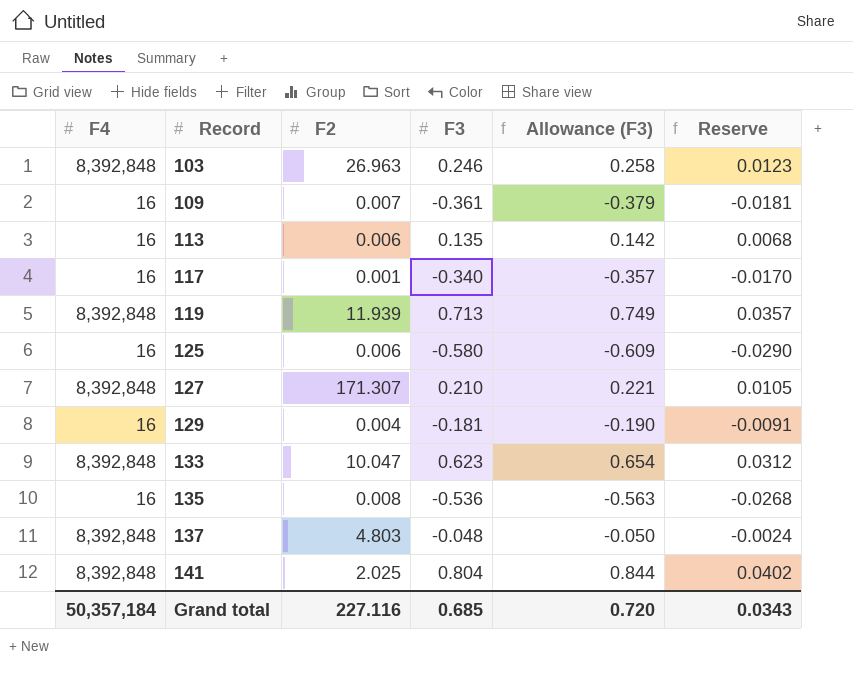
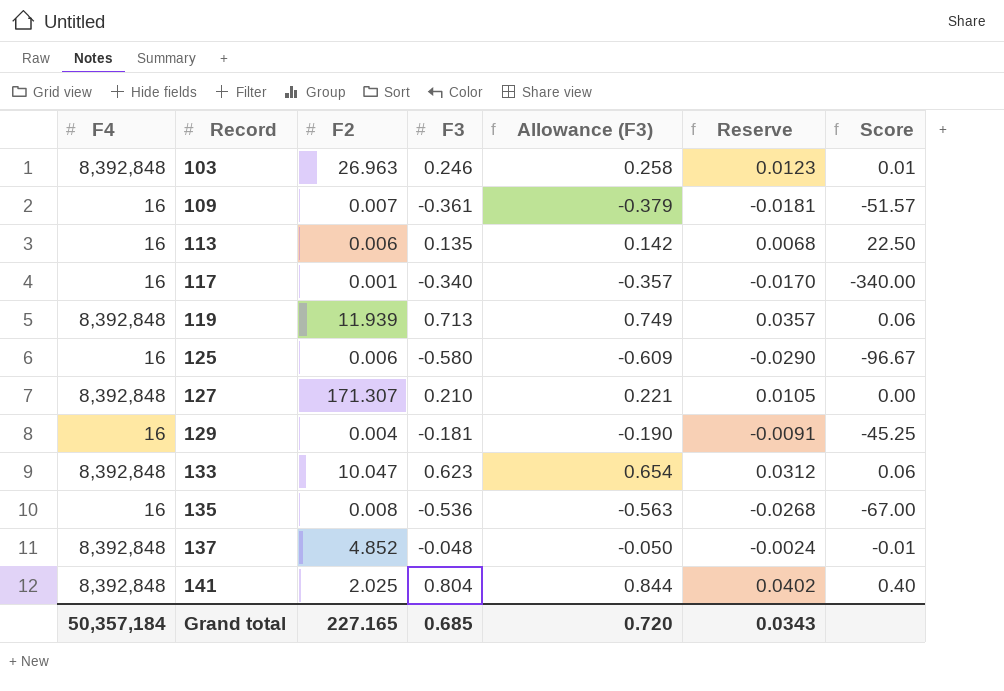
column Score | formula: none -> [F3] / [F2]
137 | F2: 4.803 -> 4.852
Grand total | F2: 227.116 -> 227.165

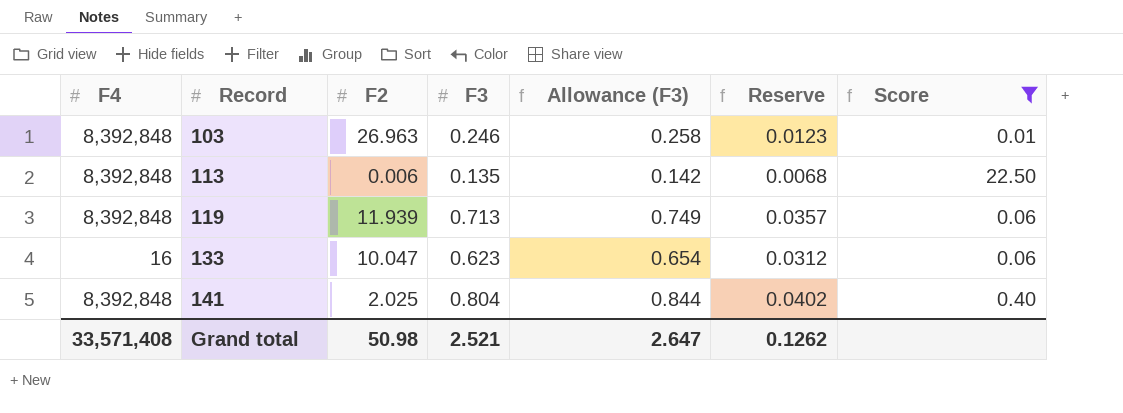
filter: none -> Score >= 0.01
113 | F4: 16 -> 8,392,848
133 | F4: 8,392,848 -> 16
Grand total | F4: 50,357,184 -> 33,571,408
Grand total | F2: 227.165 -> 50.98
Grand total | F3: 0.685 -> 2.521
Grand total | Allowance (F3): 0.720 -> 2.647
Grand total | Reserve: 0.0343 -> 0.1262

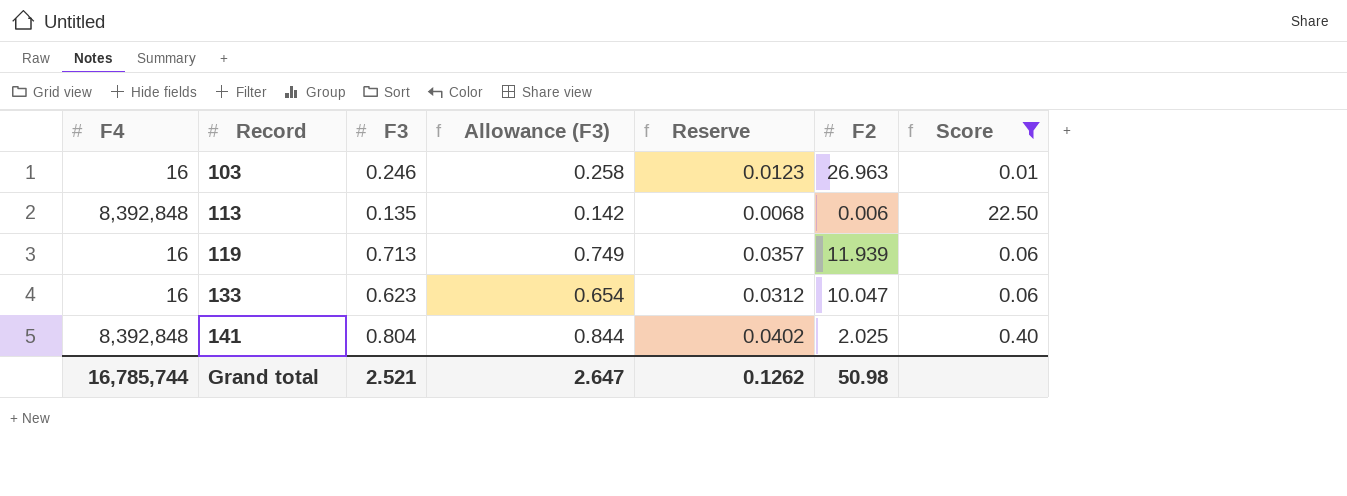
column F2 | position: 3 -> 6
103 | F4: 8,392,848 -> 16
119 | F4: 8,392,848 -> 16
Grand total | F4: 33,571,408 -> 16,785,744

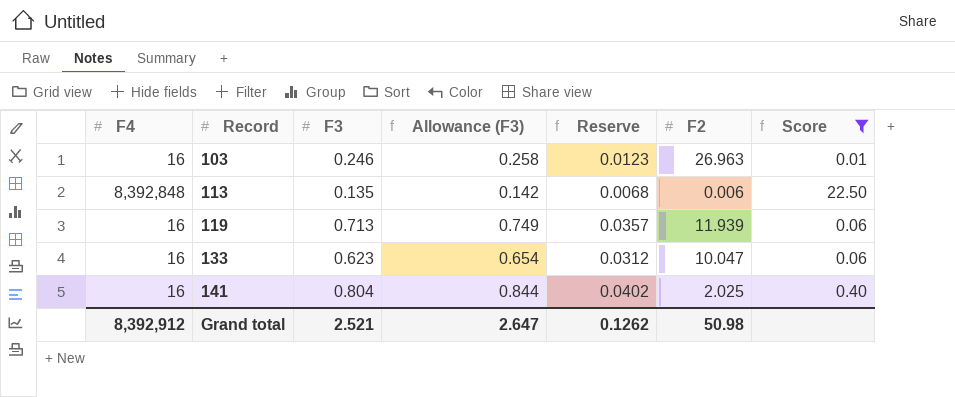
141 | F4: 8,392,848 -> 16
Grand total | F4: 16,785,744 -> 8,392,912

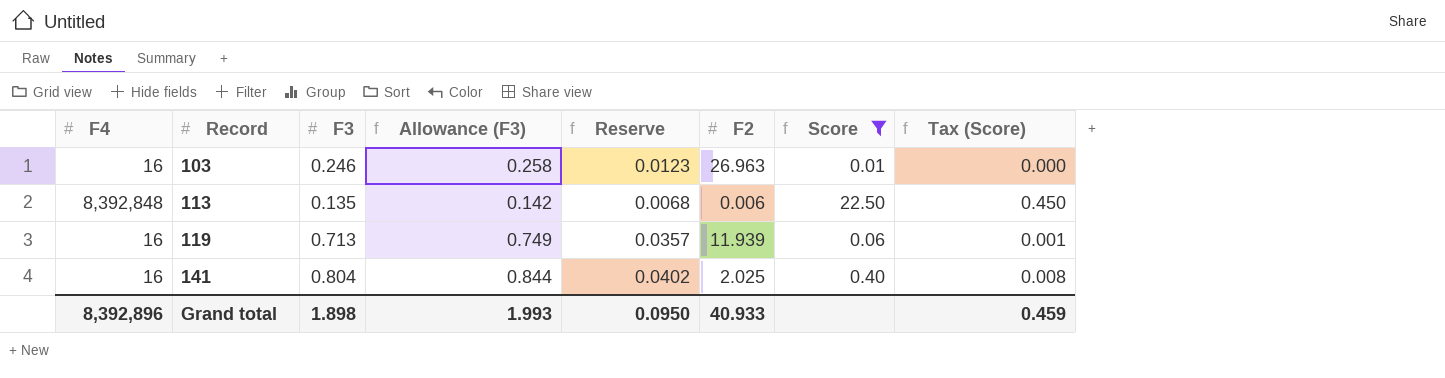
column Tax (Score) | formula: none -> [Score] * 0.02
row 133: 16 | 0.623 | 0.654 | 0.0312 | 10.047 | 0.06 -> none
Grand total | F4: 8,392,912 -> 8,392,896
Grand total | F3: 2.521 -> 1.898
Grand total | Allowance (F3): 2.647 -> 1.993
Grand total | Reserve: 0.1262 -> 0.0950
Grand total | F2: 50.98 -> 40.933

